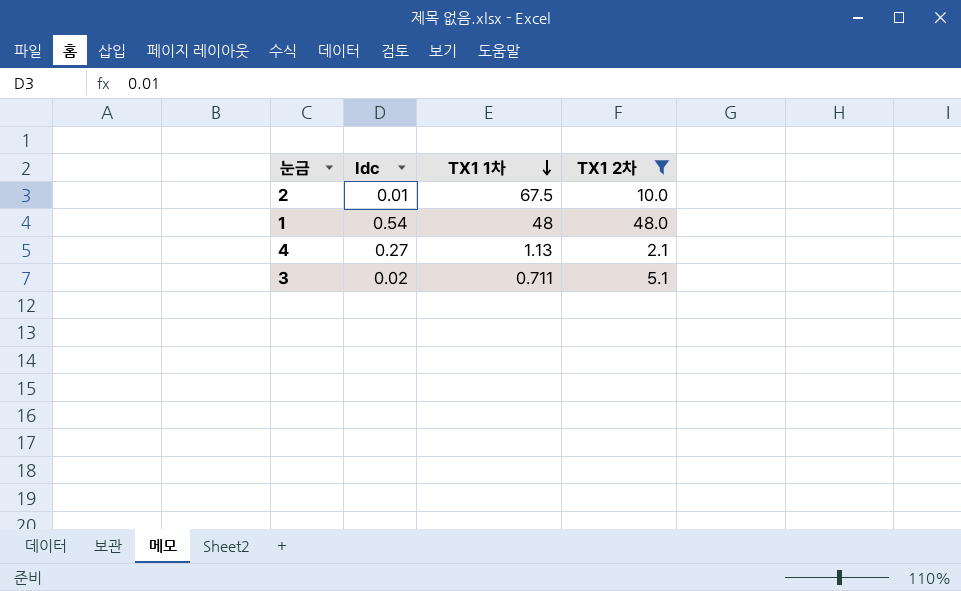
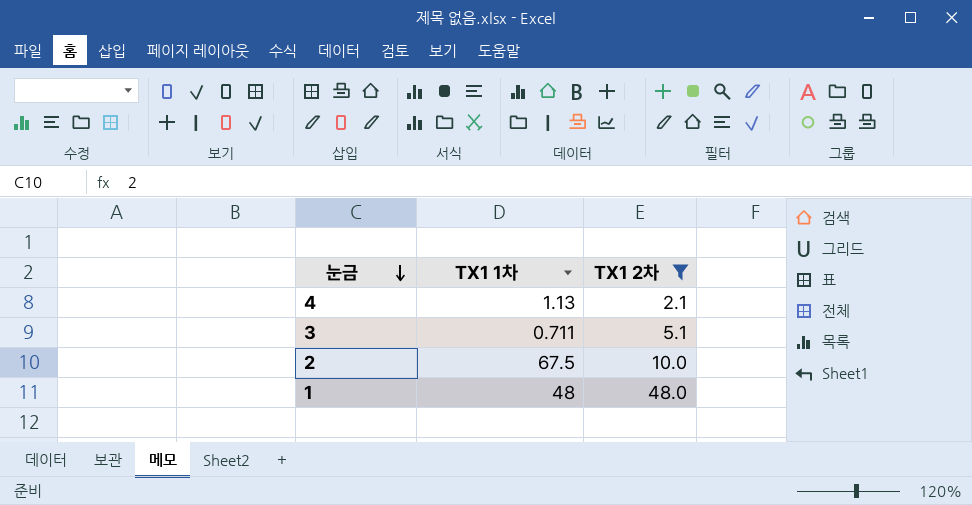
row order: TX1 1차 descending -> 눈금 descending
column Idc | position: 2 -> none

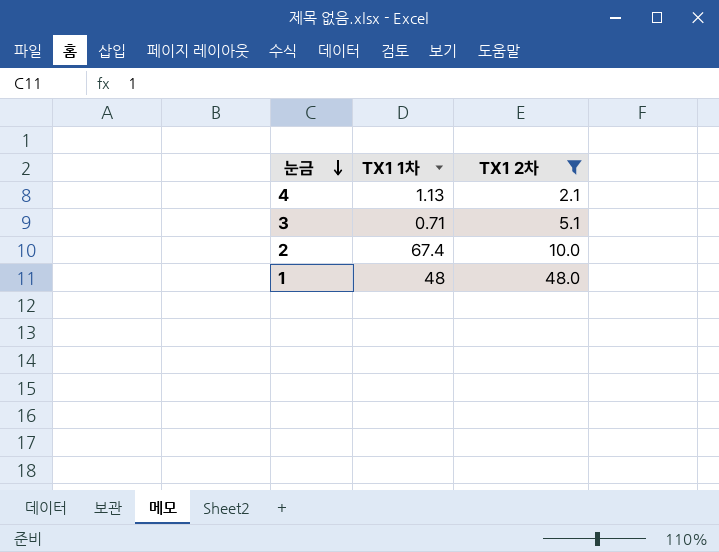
3 | TX1 1차: 0.711 -> 0.71
2 | TX1 1차: 67.5 -> 67.4

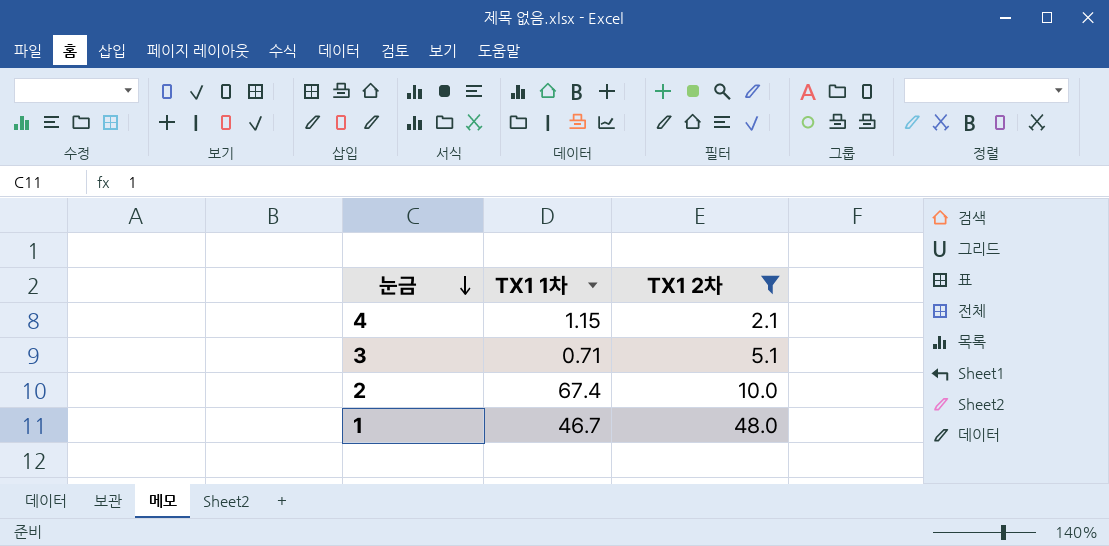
4 | TX1 1차: 1.13 -> 1.15
1 | TX1 1차: 48 -> 46.7

